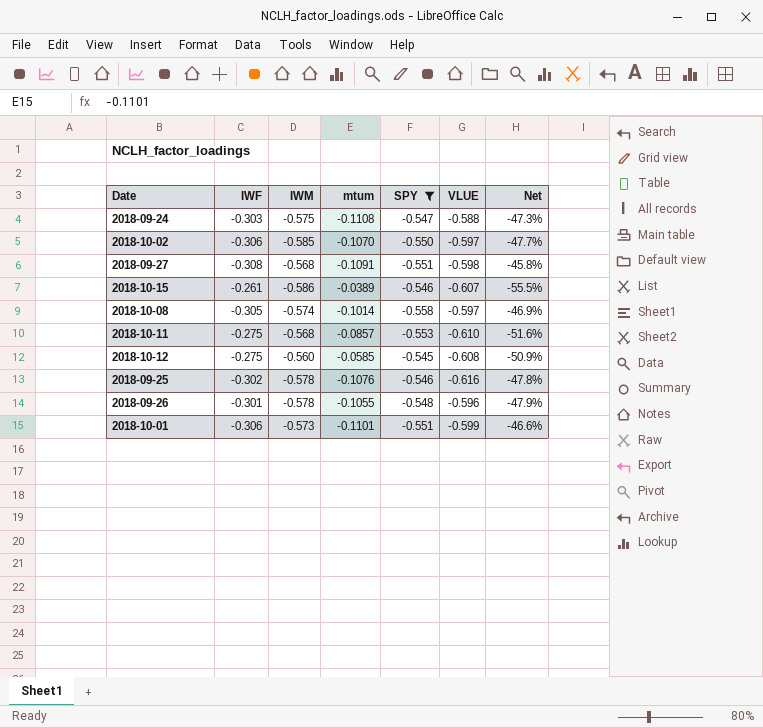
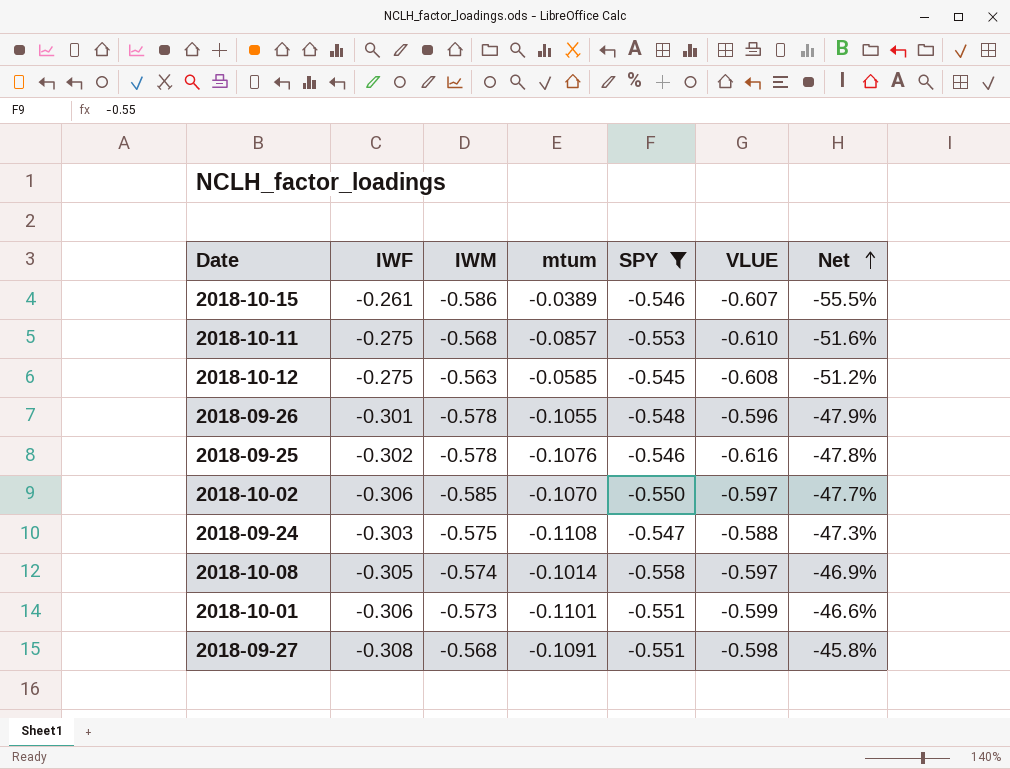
row order: none -> Net ascending
2018-10-12 | IWM: -0.560 -> -0.563
2018-10-12 | Net: -50.9% -> -51.2%

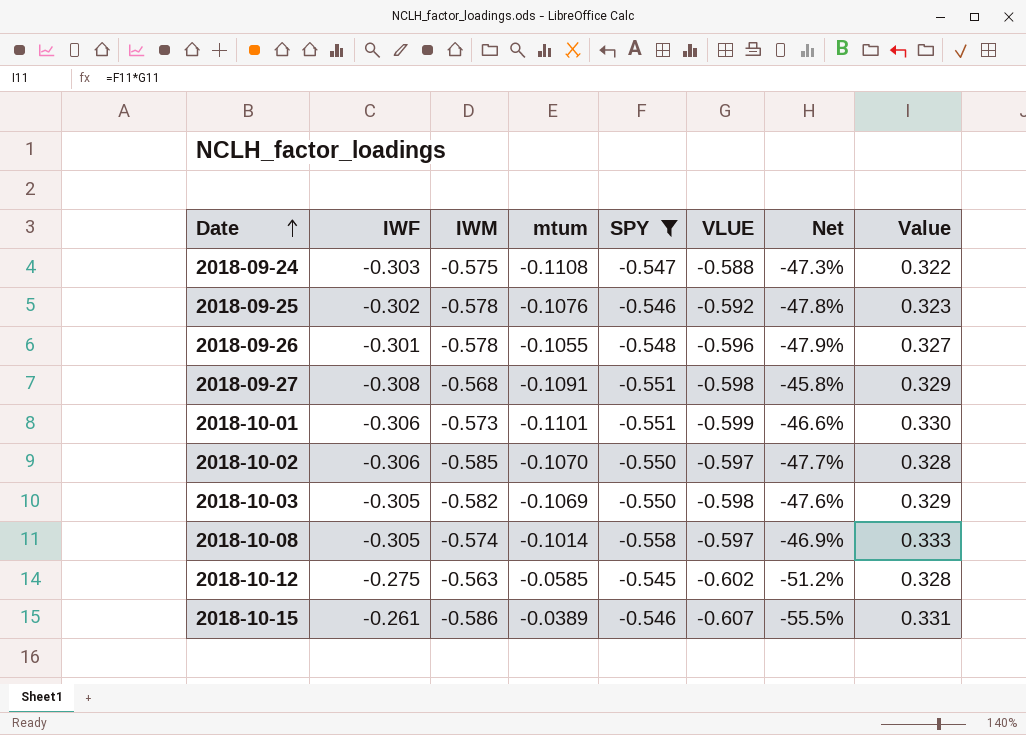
row order: Net ascending -> Date ascending
column Value | formula: none -> [SPY] * [VLUE]
row 2018-10-11: -0.275 | -0.568 | -0.0857 | -0.553 | -0.610 | -51.6% -> none
2018-09-25 | VLUE: -0.616 -> -0.592
row 2018-10-03: none -> -0.305 | -0.582 | -0.1069 | -0.550 | -0.598 | -47.6% | 0.329
2018-10-12 | VLUE: -0.608 -> -0.602

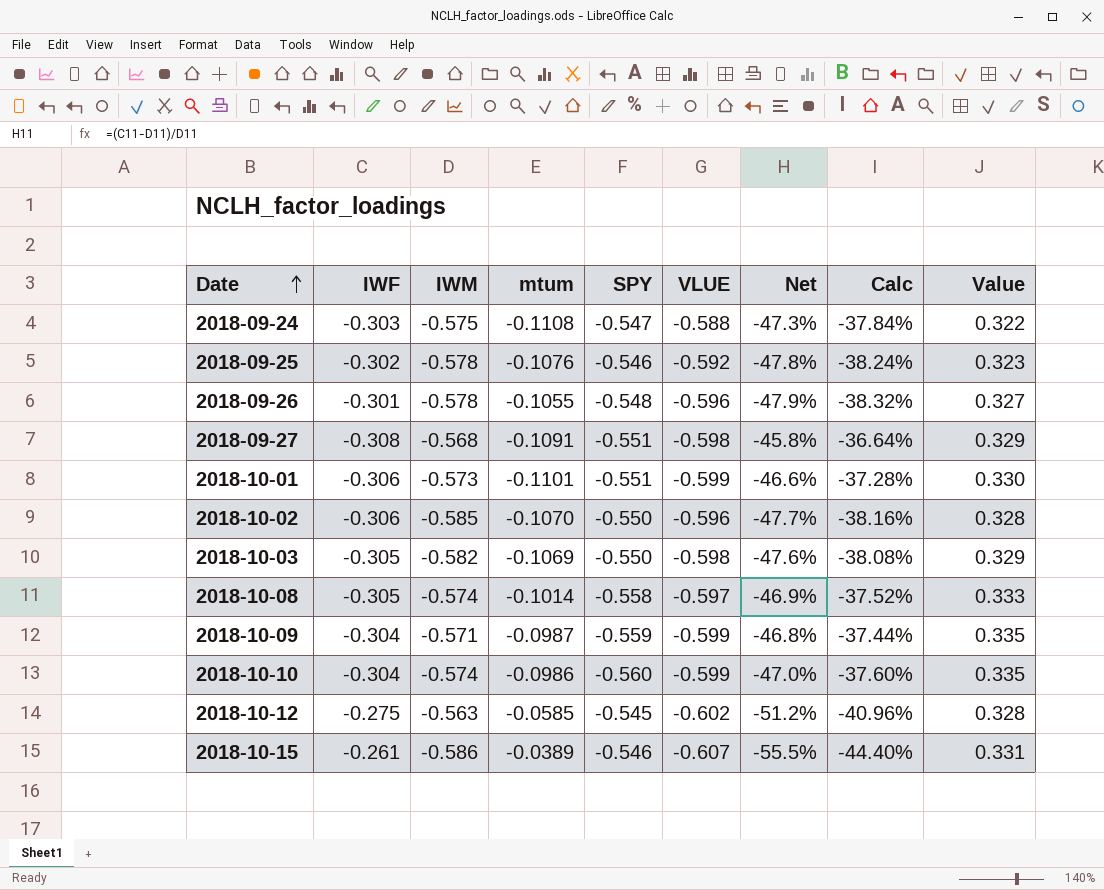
filter: SPY >= -0.558 -> none
column Calc | formula: none -> [Net] * 0.8
2018-10-02 | VLUE: -0.597 -> -0.596

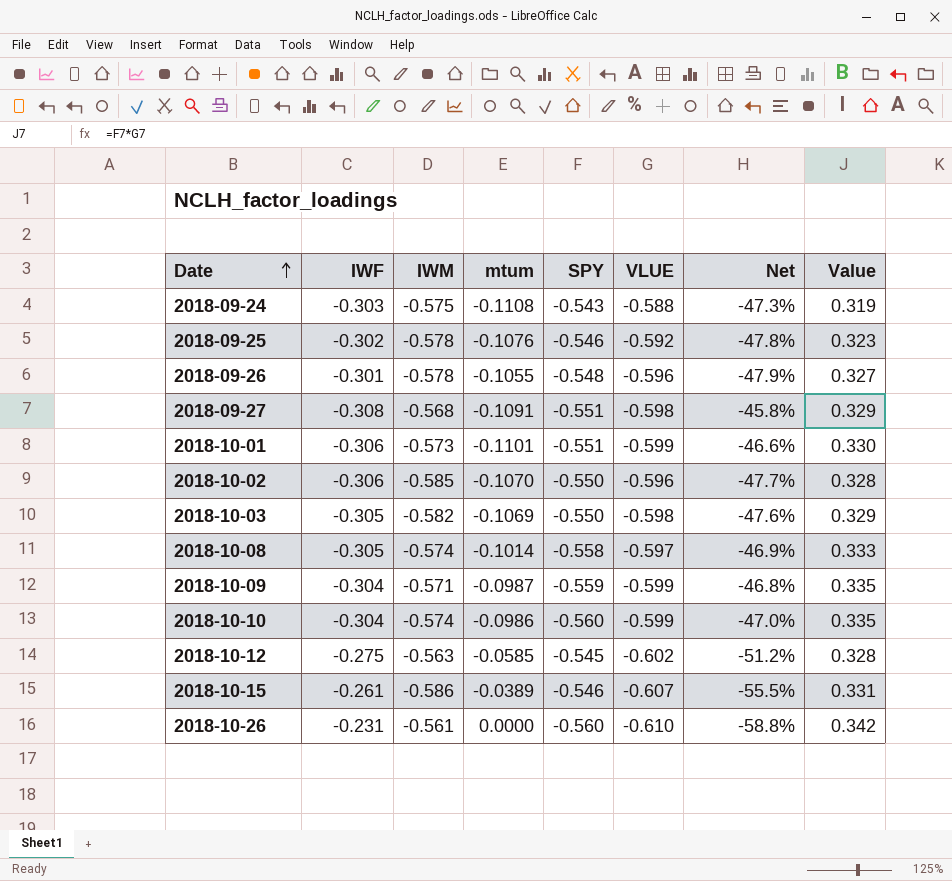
column Calc | formula: [Net] * 0.8 -> none
2018-09-24 | SPY: -0.547 -> -0.543
2018-09-24 | Value: 0.322 -> 0.319
row 2018-10-26: none -> -0.231 | -0.561 | 0.0000 | -0.560 | -0.610 | -58.8% | 0.342

